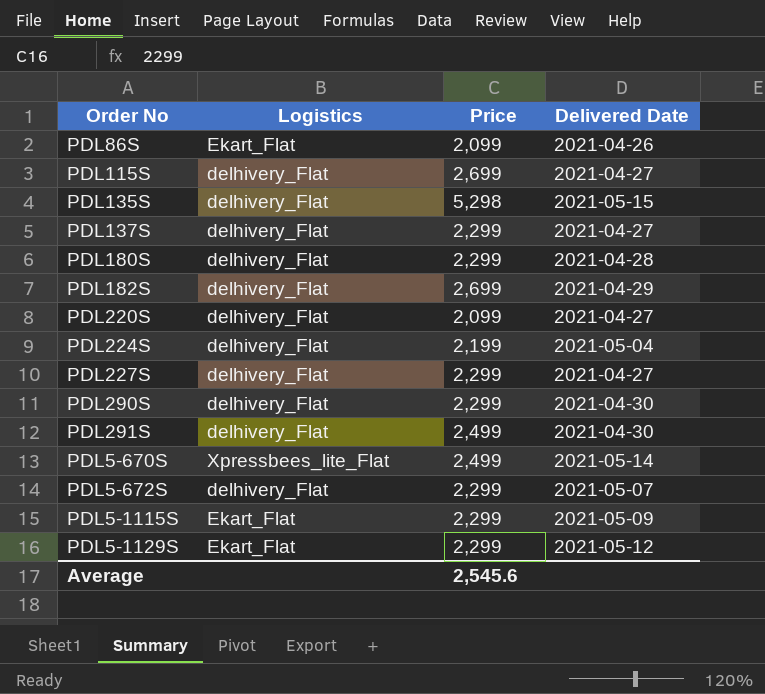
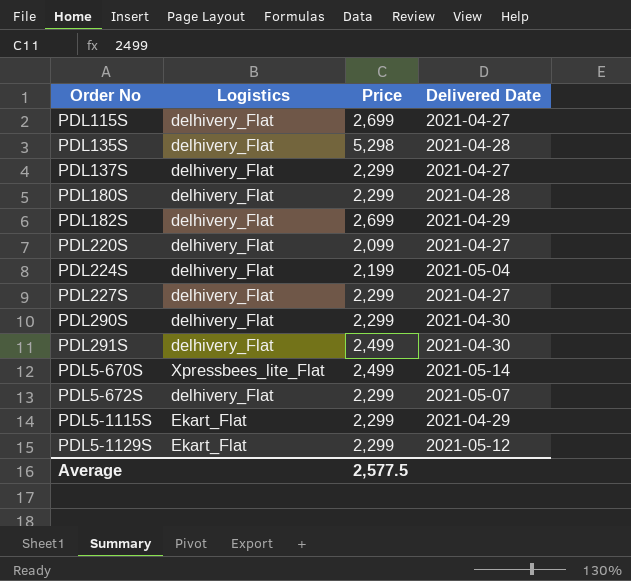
row PDL86S: Ekart_Flat | 2,099 | 2021-04-26 -> none
PDL135S | Delivered Date: 2021-05-15 -> 2021-04-28
PDL5-1115S | Delivered Date: 2021-05-09 -> 2021-04-29
Average | Price: 2,545.6 -> 2,577.5

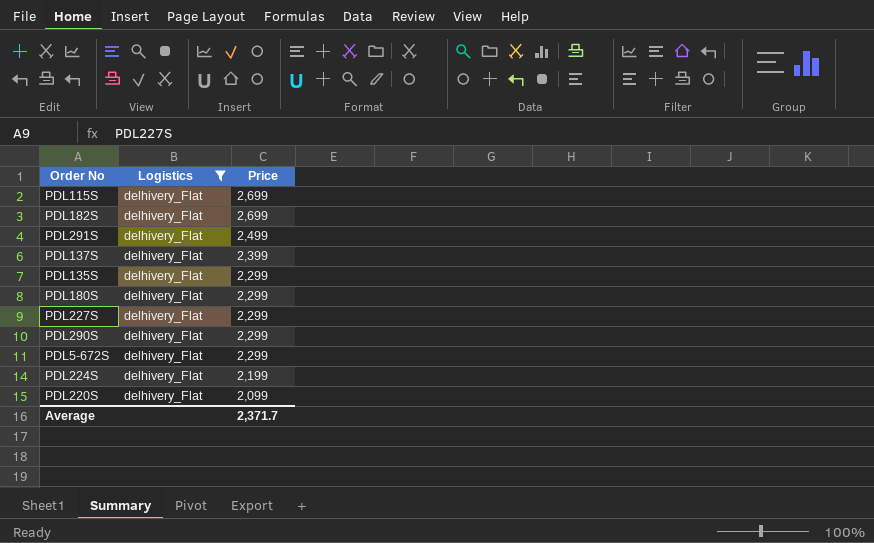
filter: none -> Logistics = delhivery_Flat
row order: none -> Price descending
column Delivered Date | position: 4 -> none
PDL137S | Price: 2,299 -> 2,399
PDL135S | Price: 5,298 -> 2,299
Average | Price: 2,577.5 -> 2,371.7

